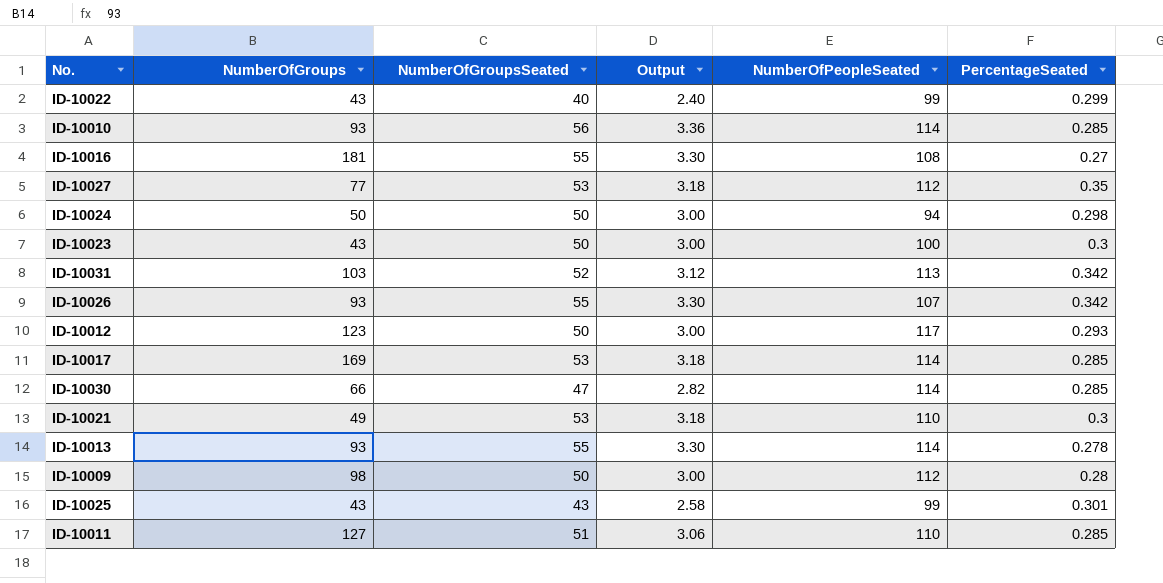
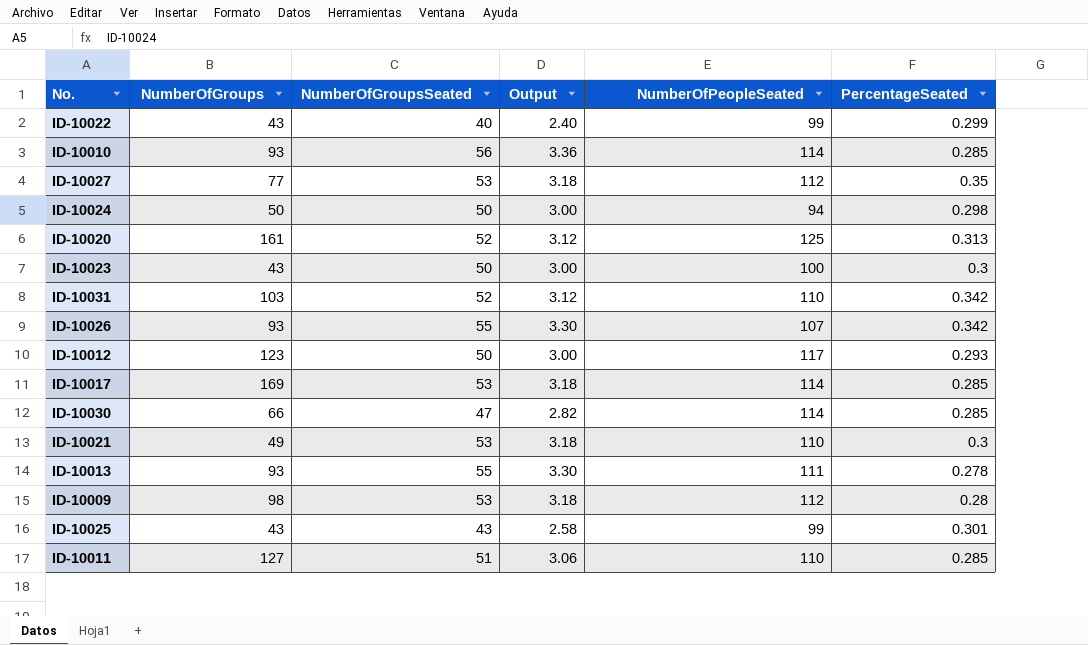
row ID-10016: 181 | 55 | 3.30 | 108 | 0.27 -> none
row ID-10020: none -> 161 | 52 | 3.12 | 125 | 0.313
ID-10031 | NumberOfPeopleSeated: 113 -> 110
ID-10013 | NumberOfPeopleSeated: 114 -> 111
ID-10009 | NumberOfGroupsSeated: 50 -> 53
ID-10009 | Output: 3.00 -> 3.18

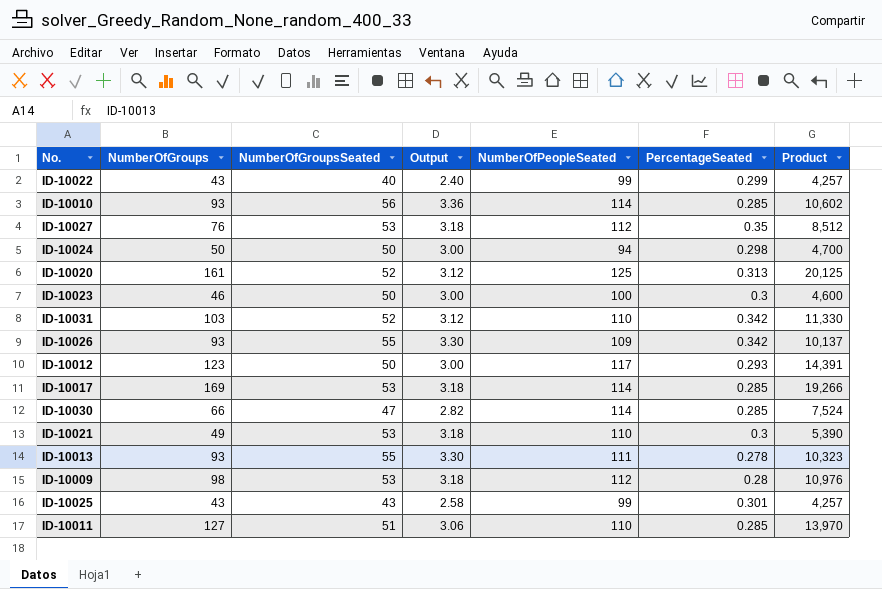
column Product | formula: none -> [NumberOfGroups] * [NumberOfPeopleSeated]
ID-10027 | NumberOfGroups: 77 -> 76
ID-10023 | NumberOfGroups: 43 -> 46
ID-10026 | NumberOfPeopleSeated: 107 -> 109

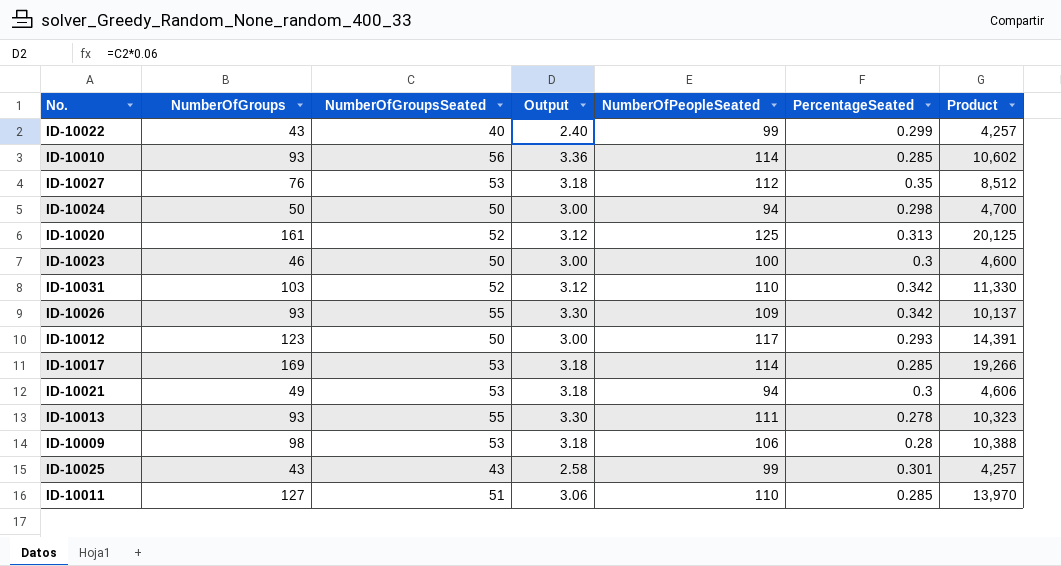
row ID-10030: 66 | 47 | 2.82 | 114 | 0.285 | 7,524 -> none
ID-10021 | NumberOfPeopleSeated: 110 -> 94
ID-10021 | Product: 5,390 -> 4,606
ID-10009 | NumberOfPeopleSeated: 112 -> 106
ID-10009 | Product: 10,976 -> 10,388

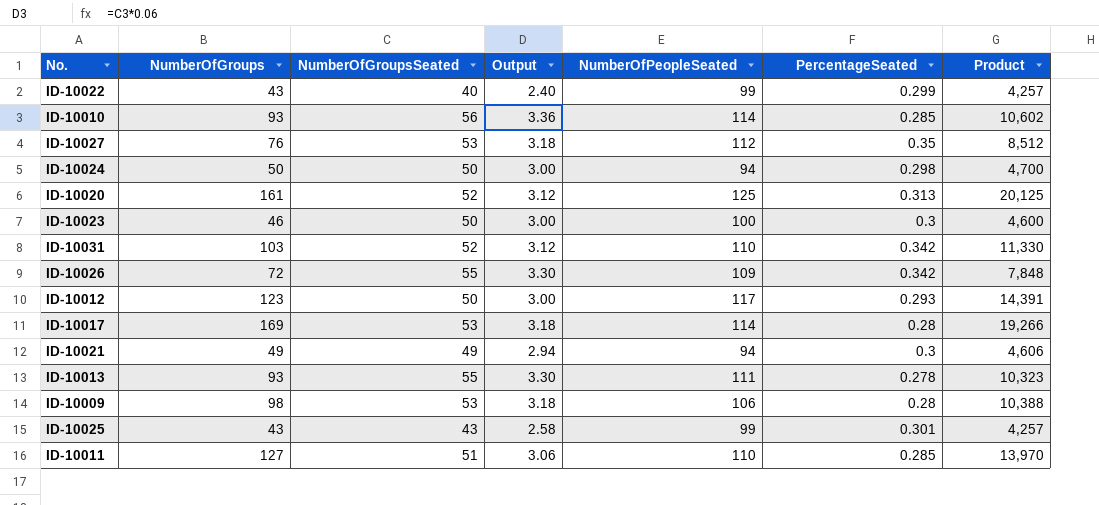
ID-10026 | NumberOfGroups: 93 -> 72
ID-10026 | Product: 10,137 -> 7,848
ID-10017 | PercentageSeated: 0.285 -> 0.28
ID-10021 | NumberOfGroupsSeated: 53 -> 49
ID-10021 | Output: 3.18 -> 2.94

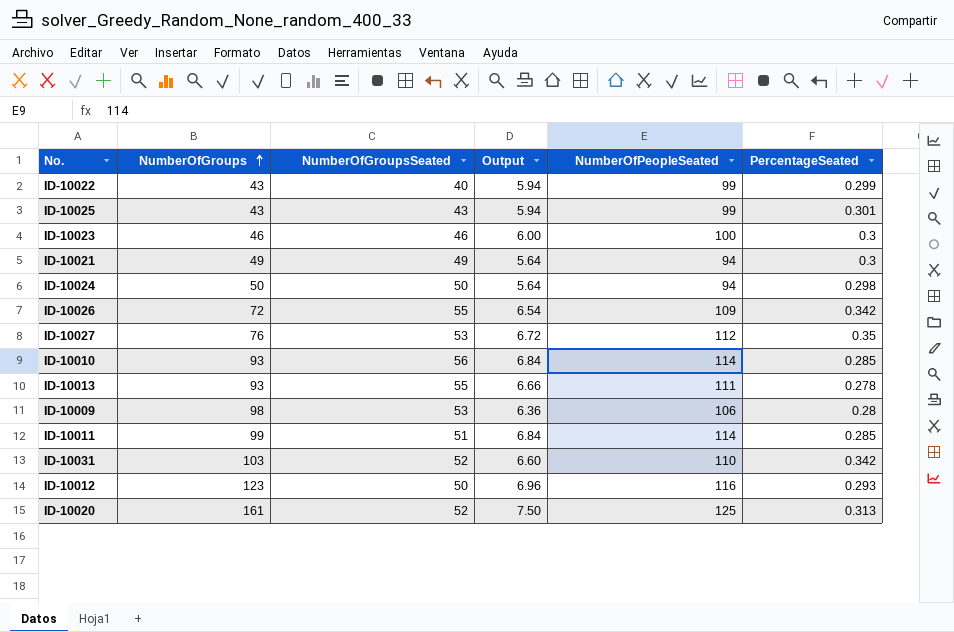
row order: none -> NumberOfGroups ascending
column Product | formula: [NumberOfGroups] * [NumberOfPeopleSeated] -> none
column Output | formula: [NumberOfGroupsSeated] * 0.06 -> [NumberOfPeopleSeated] * 0.06
row ID-10017: 169 | 53 | 3.18 | 114 | 0.28 | 19,266 -> none
ID-10023 | NumberOfGroupsSeated: 50 -> 46
ID-10011 | NumberOfGroups: 127 -> 99
ID-10011 | NumberOfPeopleSeated: 110 -> 114
ID-10012 | NumberOfPeopleSeated: 117 -> 116

